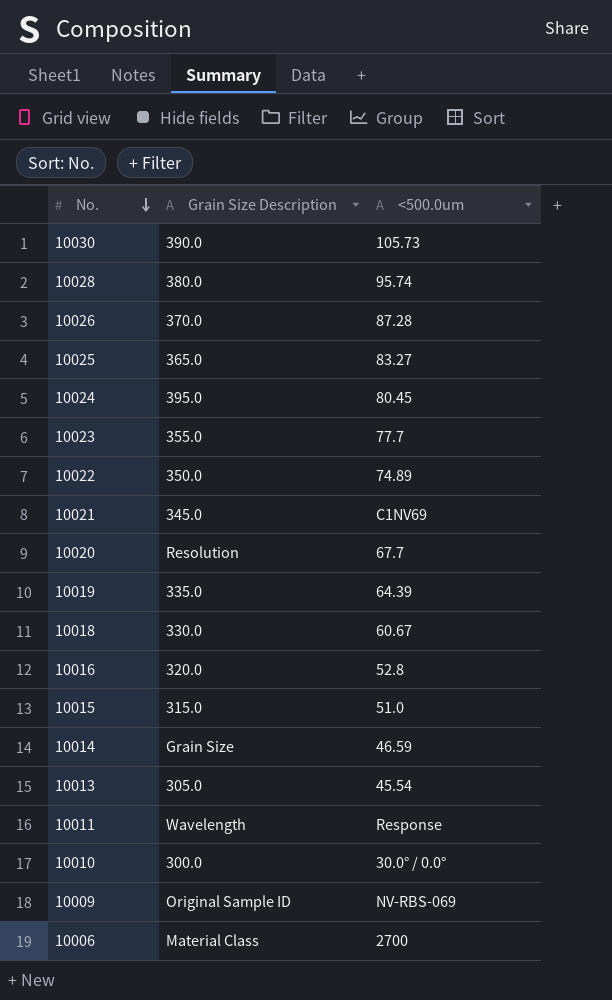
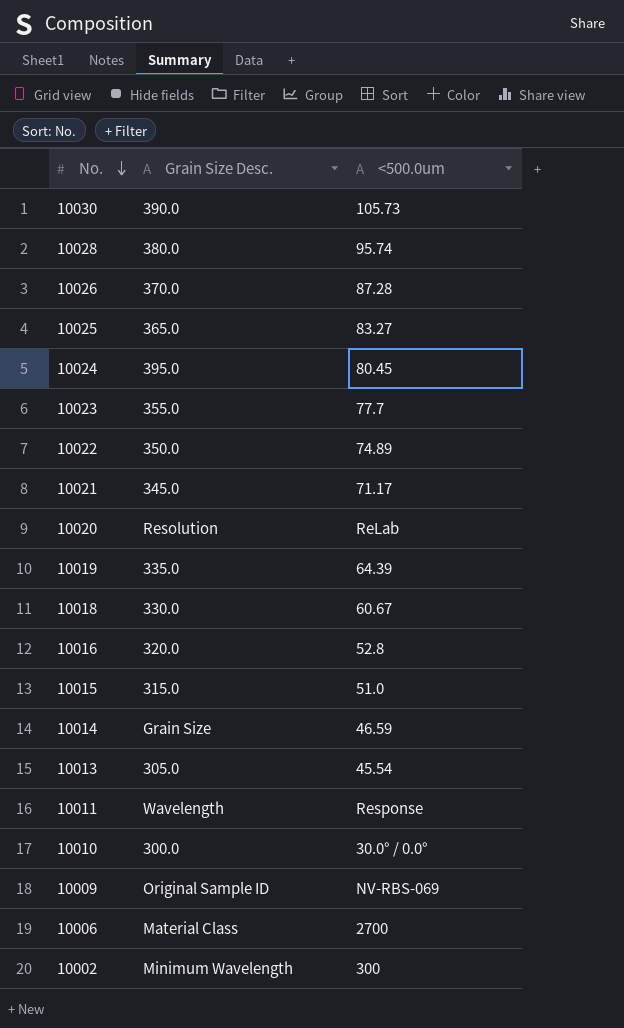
column name: Grain Size Description -> Grain Size Desc.
10021 | <500.0um: C1NV69 -> 71.17
10020 | <500.0um: 67.7 -> ReLab
row 10002: none -> Minimum Wavelength | 300

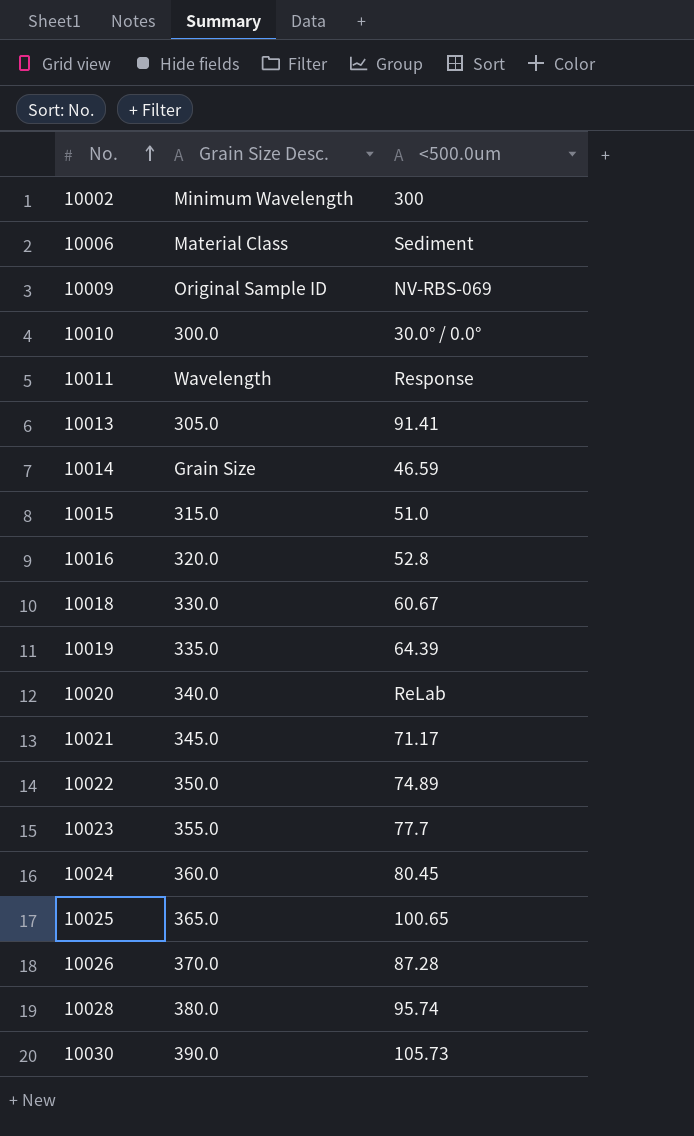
row order: No. descending -> No. ascending
10006 | <500.0um: 2700 -> Sediment
10013 | <500.0um: 45.54 -> 91.41
10020 | Grain Size Desc.: Resolution -> 340.0
10024 | Grain Size Desc.: 395.0 -> 360.0
10025 | <500.0um: 83.27 -> 100.65

